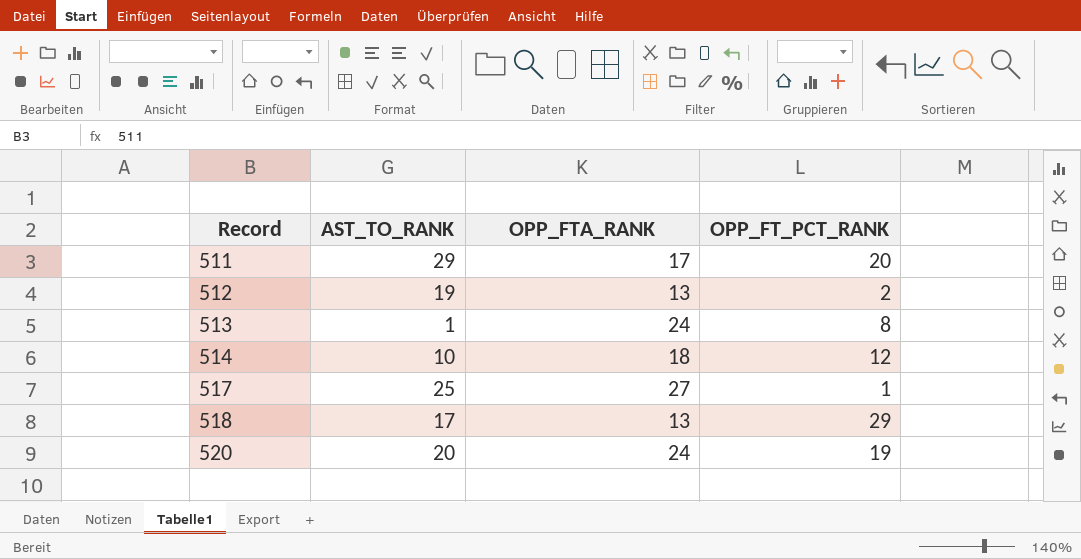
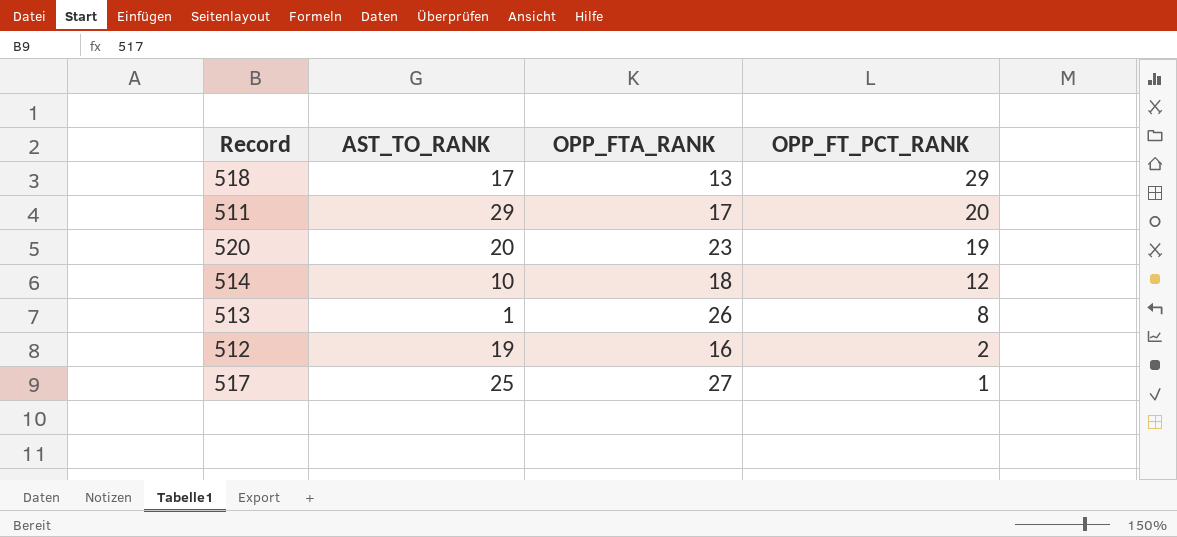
row order: Record ascending -> OPP_FT_PCT_RANK descending
520 | OPP_FTA_RANK: 24 -> 23
513 | OPP_FTA_RANK: 24 -> 26
512 | OPP_FTA_RANK: 13 -> 16

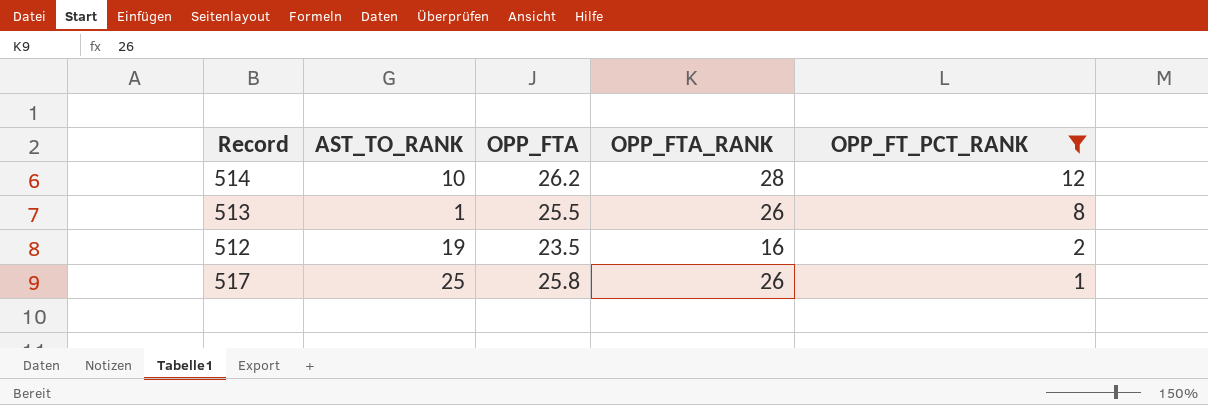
filter: none -> OPP_FT_PCT_RANK <= 12
column OPP_FTA | position: none -> 3
514 | OPP_FTA_RANK: 18 -> 28
517 | OPP_FTA_RANK: 27 -> 26

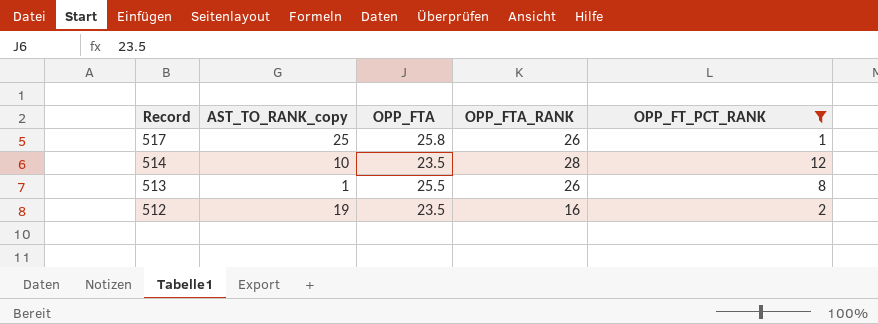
row order: OPP_FT_PCT_RANK descending -> Record descending
column name: AST_TO_RANK -> AST_TO_RANK_copy
514 | OPP_FTA: 26.2 -> 23.5

